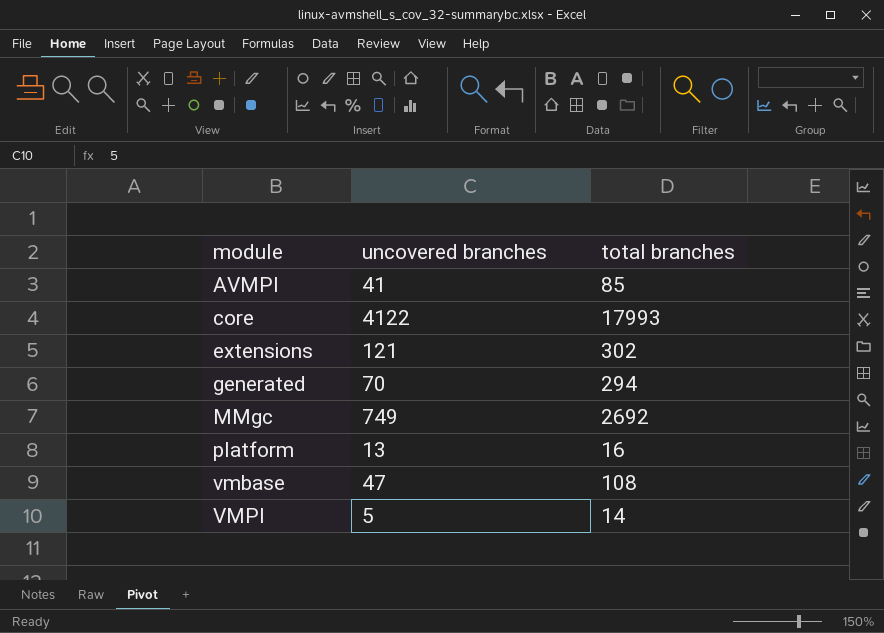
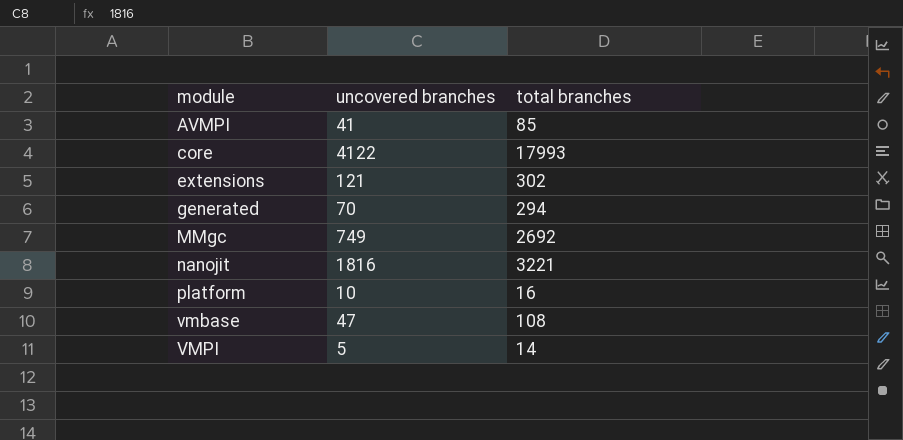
row nanojit: none -> 1816 | 3221
platform | uncovered branches: 13 -> 10

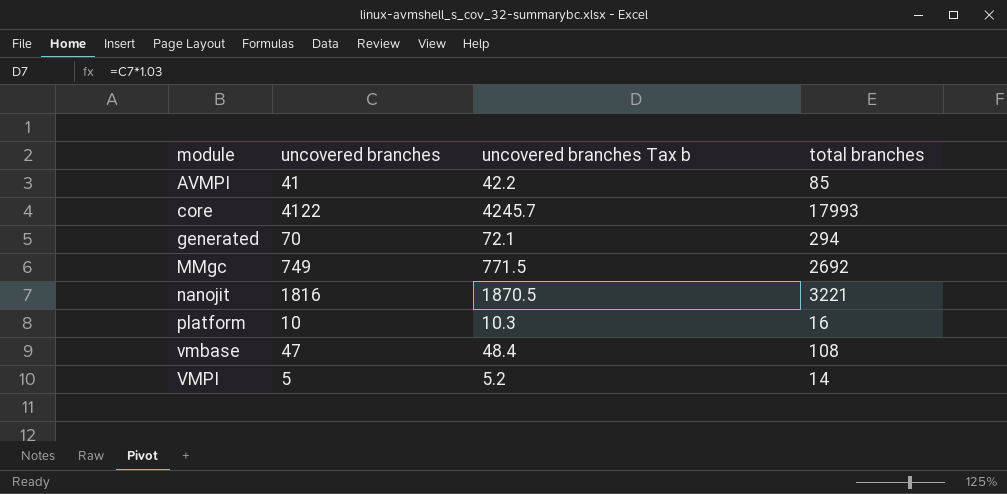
column uncovered branches Tax b | formula: none -> [uncovered branches] * 1.03
row extensions: 121 | 302 -> none

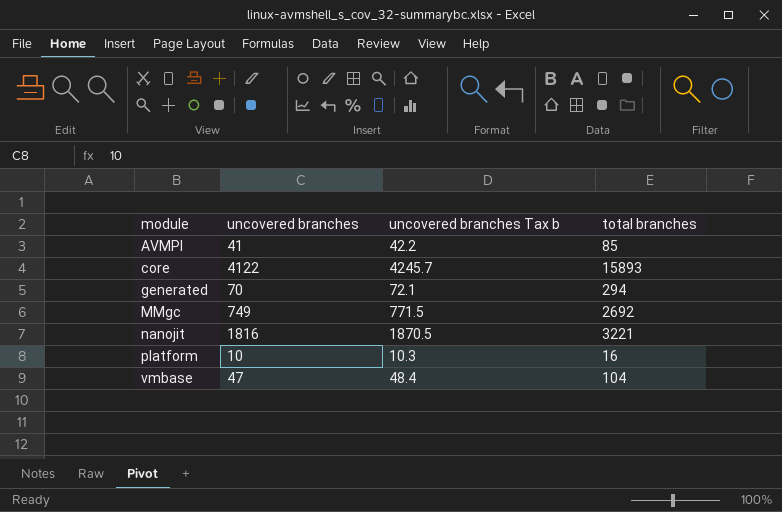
row VMPI: 5 | 5.2 | 14 -> none
core | total branches: 17993 -> 15893
vmbase | total branches: 108 -> 104

